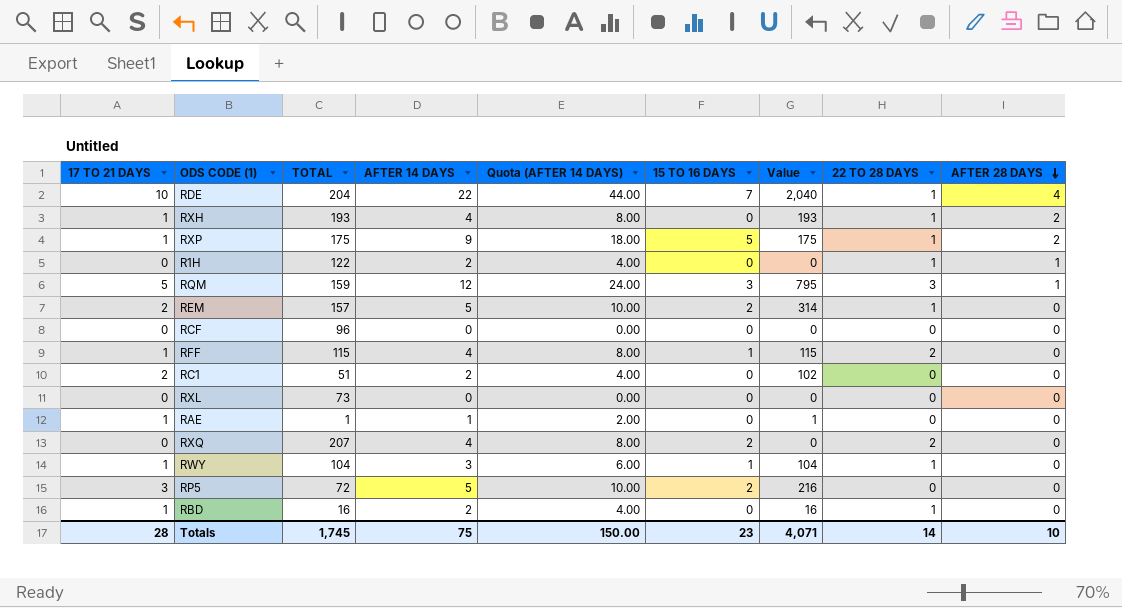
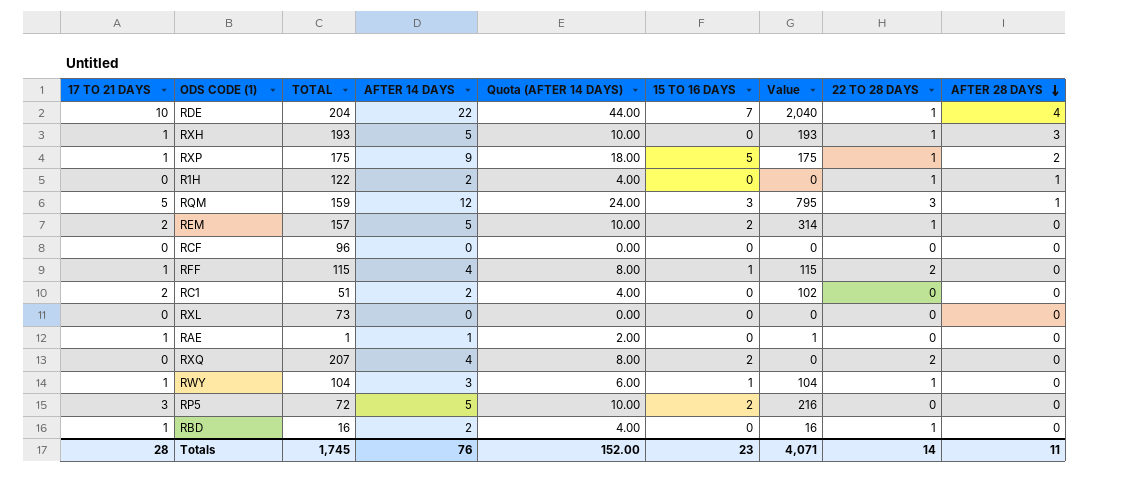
RXH | AFTER 14 DAYS: 4 -> 5
RXH | Quota (AFTER 14 DAYS): 8.00 -> 10.00
RXH | AFTER 28 DAYS: 2 -> 3
Totals | AFTER 14 DAYS: 75 -> 76
Totals | Quota (AFTER 14 DAYS): 150.00 -> 152.00
Totals | AFTER 28 DAYS: 10 -> 11

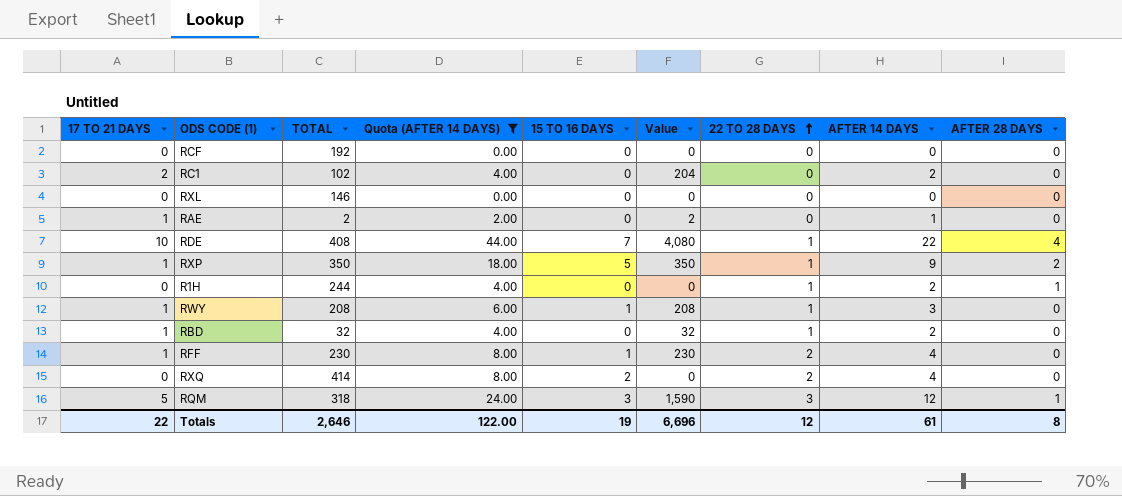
filter: none -> Quota (AFTER 14 DAYS) != 10.00
row order: AFTER 28 DAYS descending -> 22 TO 28 DAYS ascending
column AFTER 14 DAYS | position: 4 -> 8
RCF | TOTAL: 96 -> 192
RC1 | TOTAL: 51 -> 102
RC1 | Value: 102 -> 204
RXL | TOTAL: 73 -> 146
RAE | TOTAL: 1 -> 2
RAE | Value: 1 -> 2
RDE | TOTAL: 204 -> 408
RDE | Value: 2,040 -> 4,080
RXP | TOTAL: 175 -> 350
RXP | Value: 175 -> 350
R1H | TOTAL: 122 -> 244
RWY | TOTAL: 104 -> 208
RWY | Value: 104 -> 208
RBD | TOTAL: 16 -> 32
RBD | Value: 16 -> 32
RFF | TOTAL: 115 -> 230
RFF | Value: 115 -> 230
RXQ | TOTAL: 207 -> 414
RQM | TOTAL: 159 -> 318
RQM | Value: 795 -> 1,590
Totals | 17 TO 21 DAYS: 28 -> 22
Totals | TOTAL: 1,745 -> 2,646
Totals | Quota (AFTER 14 DAYS): 152.00 -> 122.00
Totals | 15 TO 16 DAYS: 23 -> 19
Totals | Value: 4,071 -> 6,696
Totals | 22 TO 28 DAYS: 14 -> 12
Totals | AFTER 14 DAYS: 76 -> 61
Totals | AFTER 28 DAYS: 11 -> 8

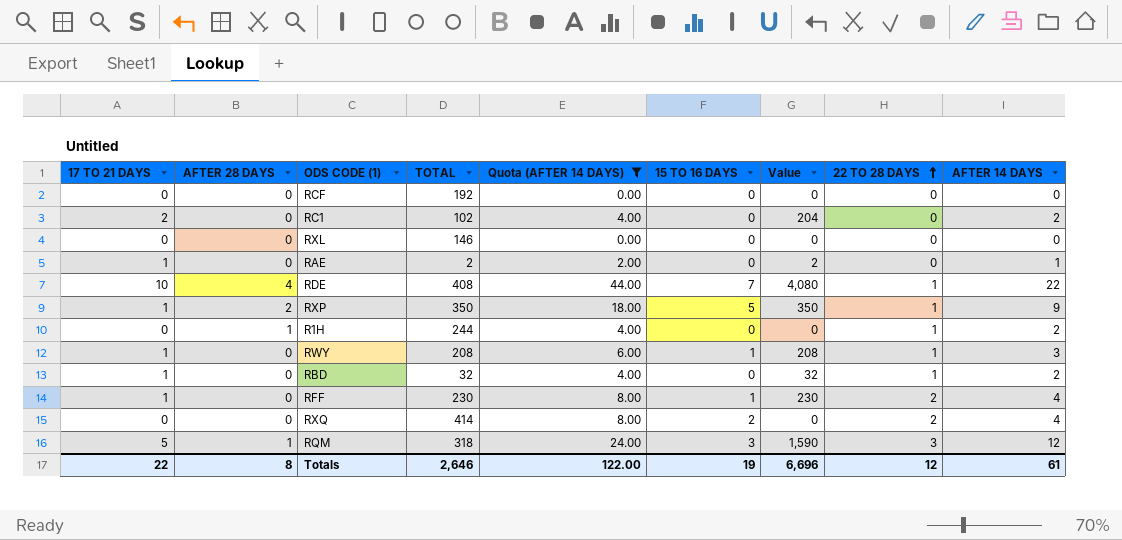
column AFTER 28 DAYS | position: 9 -> 2

